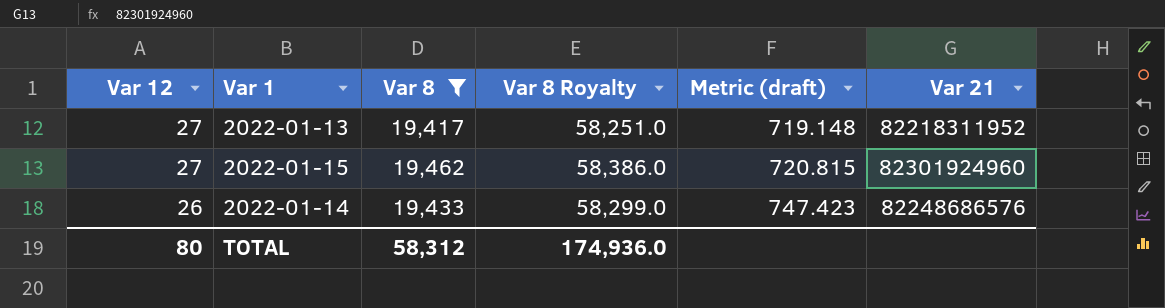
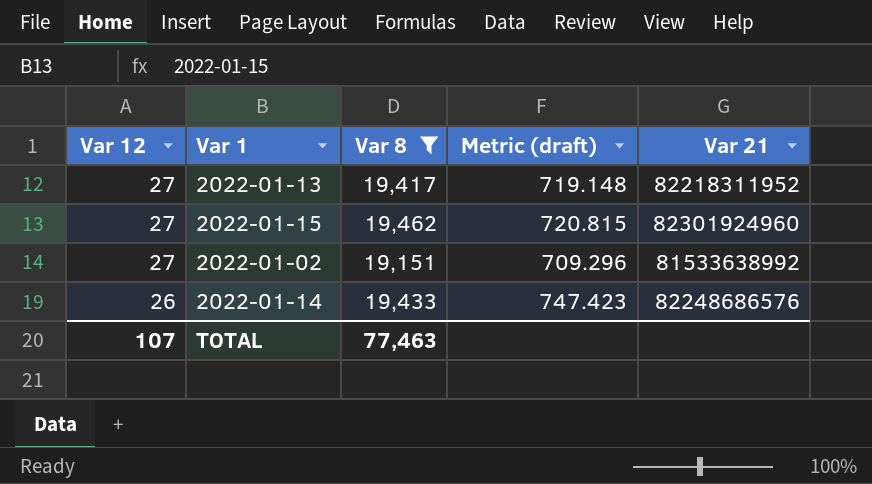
column Var 8 Royalty | formula: [Var 8] * 3 -> none
row 2022-01-02: none -> 27 | 19,151 | 709.296 | 81533638992
TOTAL | Var 12: 80 -> 107
TOTAL | Var 8: 58,312 -> 77,463

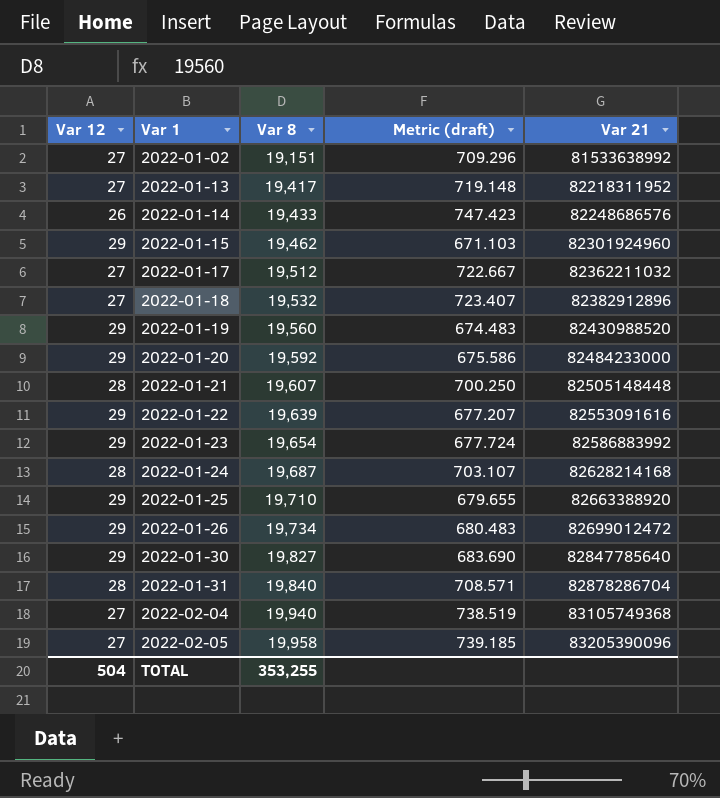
filter: Var 8 <= 19,462 -> none
row order: Var 12 descending -> Var 1 ascending
2022-01-15 | Var 12: 27 -> 29
2022-01-15 | Metric (draft): 720.815 -> 671.103
TOTAL | Var 12: 107 -> 504
TOTAL | Var 8: 77,463 -> 353,255

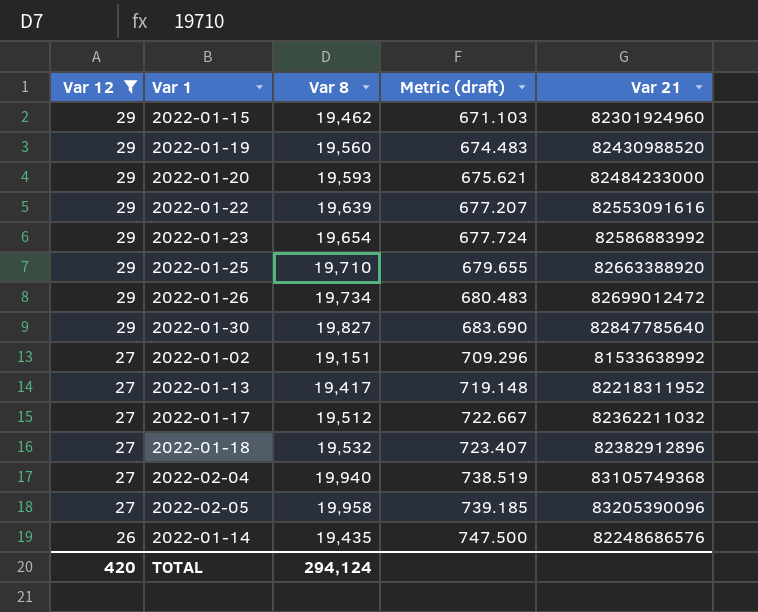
filter: none -> Var 12 != 28
row order: Var 1 ascending -> Var 12 descending
2022-01-20 | Var 8: 19,592 -> 19,593
2022-01-20 | Metric (draft): 675.586 -> 675.621
2022-01-14 | Var 8: 19,433 -> 19,435
2022-01-14 | Metric (draft): 747.423 -> 747.500
TOTAL | Var 12: 504 -> 420
TOTAL | Var 8: 353,255 -> 294,124

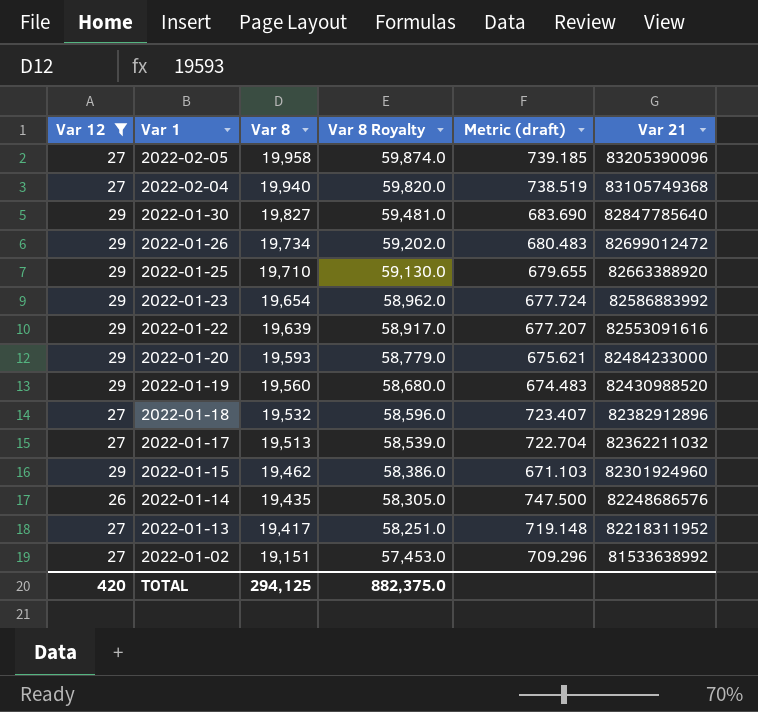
row order: Var 12 descending -> Var 1 descending
column Var 8 Royalty | formula: none -> [Var 8] * 3
2022-01-17 | Var 8: 19,512 -> 19,513
2022-01-17 | Metric (draft): 722.667 -> 722.704
TOTAL | Var 8: 294,124 -> 294,125

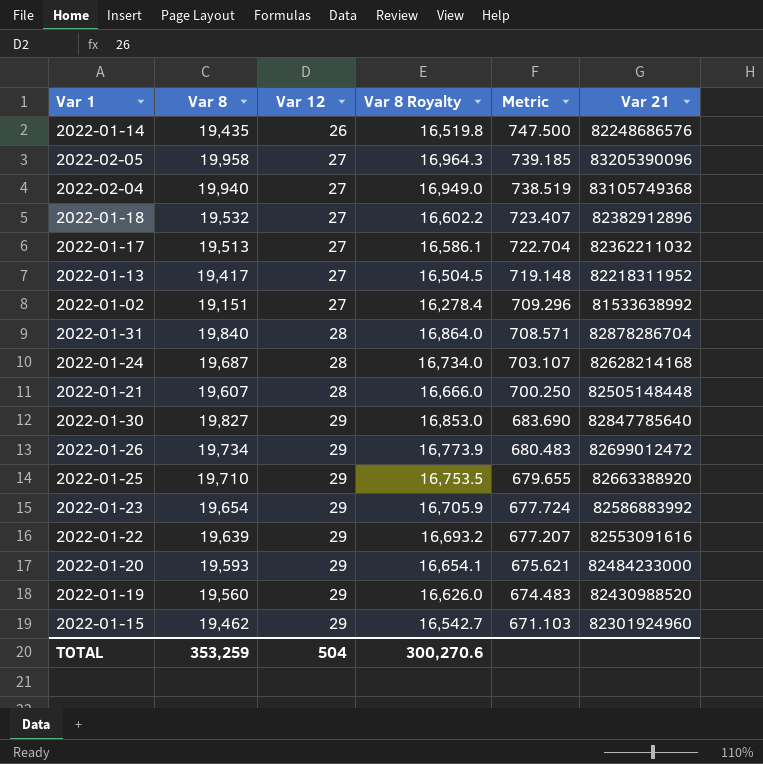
filter: Var 12 != 28 -> none
row order: Var 1 descending -> Var 12 ascending
column Var 12 | position: 1 -> 3
column Var 8 Royalty | formula: [Var 8] * 3 -> [Var 8] * 0.85
column name: Metric (draft) -> Metric
TOTAL | Var 8: 294,125 -> 353,259
TOTAL | Var 12: 420 -> 504
TOTAL | Var 8 Royalty: 882,375.0 -> 300,270.6

